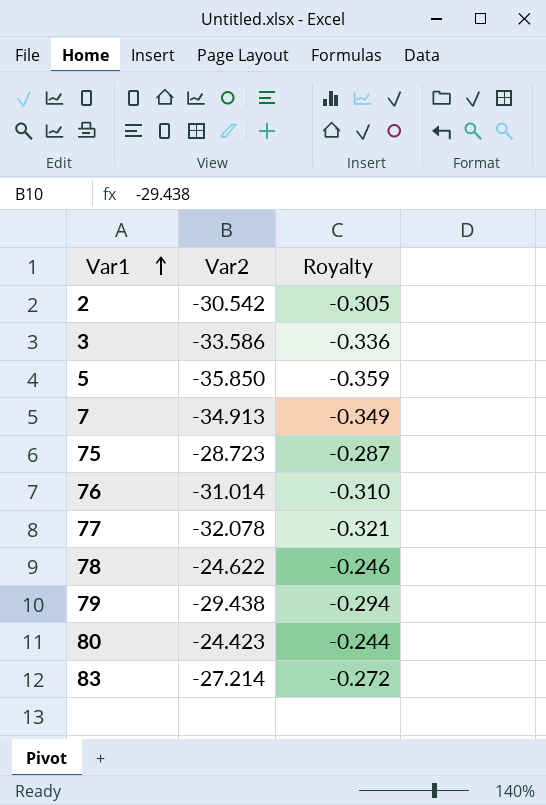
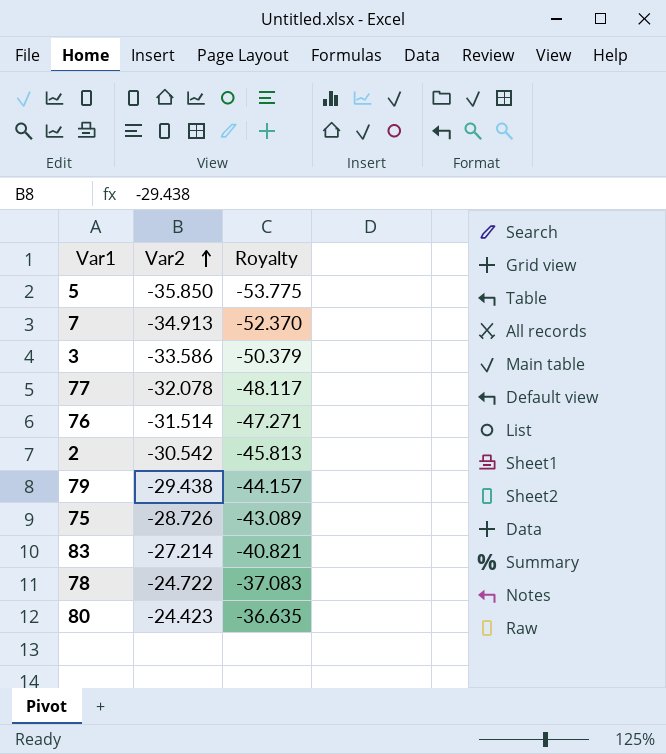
row order: Var1 ascending -> Var2 ascending
column Royalty | formula: [Var2] * 0.01 -> [Var2] * 1.5
76 | Var2: -31.014 -> -31.514
75 | Var2: -28.723 -> -28.726
78 | Var2: -24.622 -> -24.722

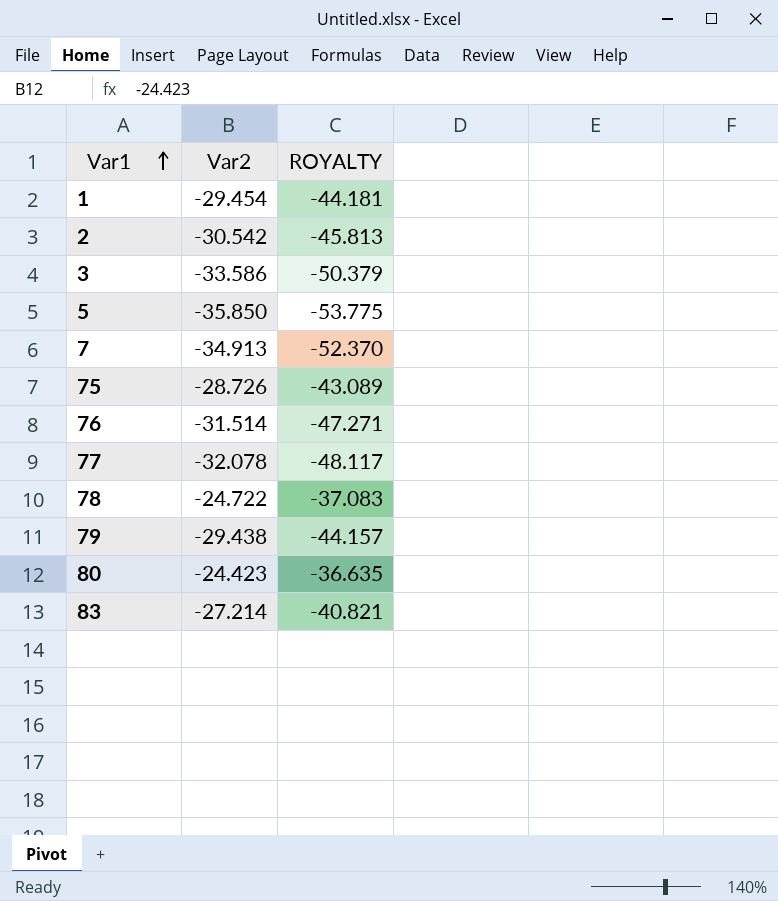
row order: Var2 ascending -> Var1 ascending
column name: Royalty -> ROYALTY
row 1: none -> -29.454 | -44.181

